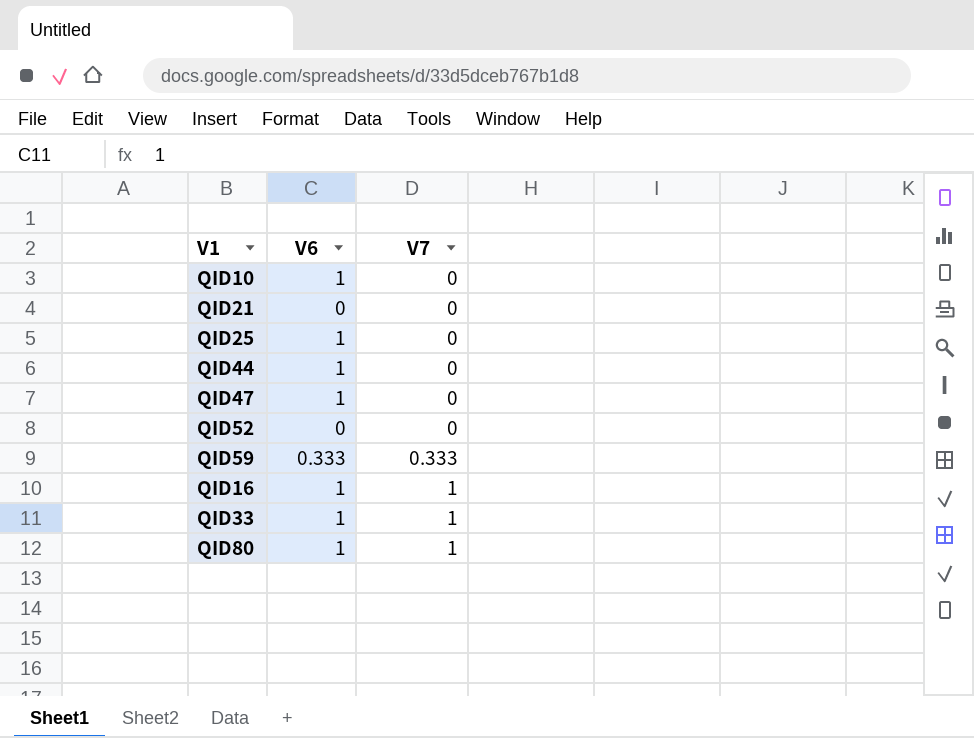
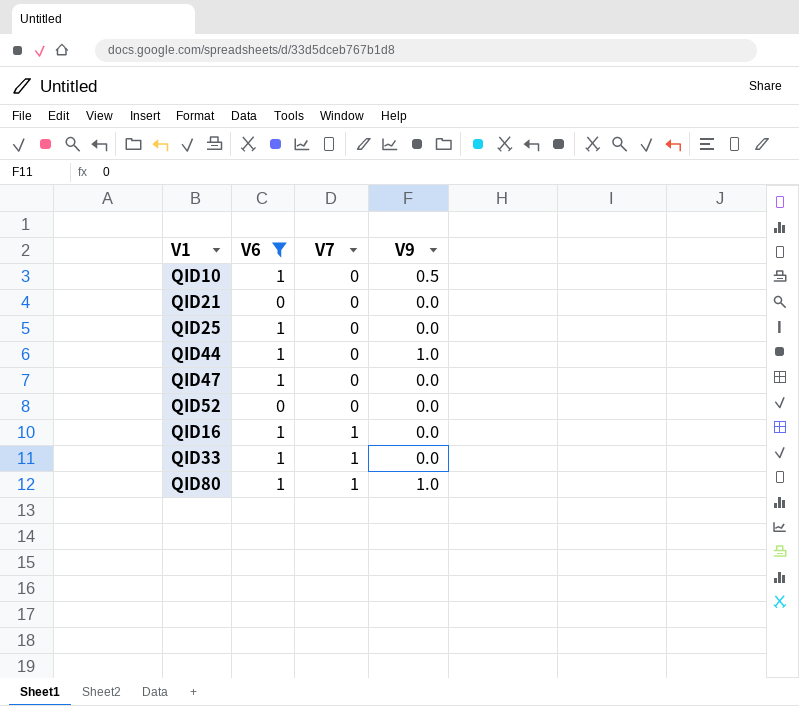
filter: none -> V6 != 0.333
column V9 | position: none -> 4

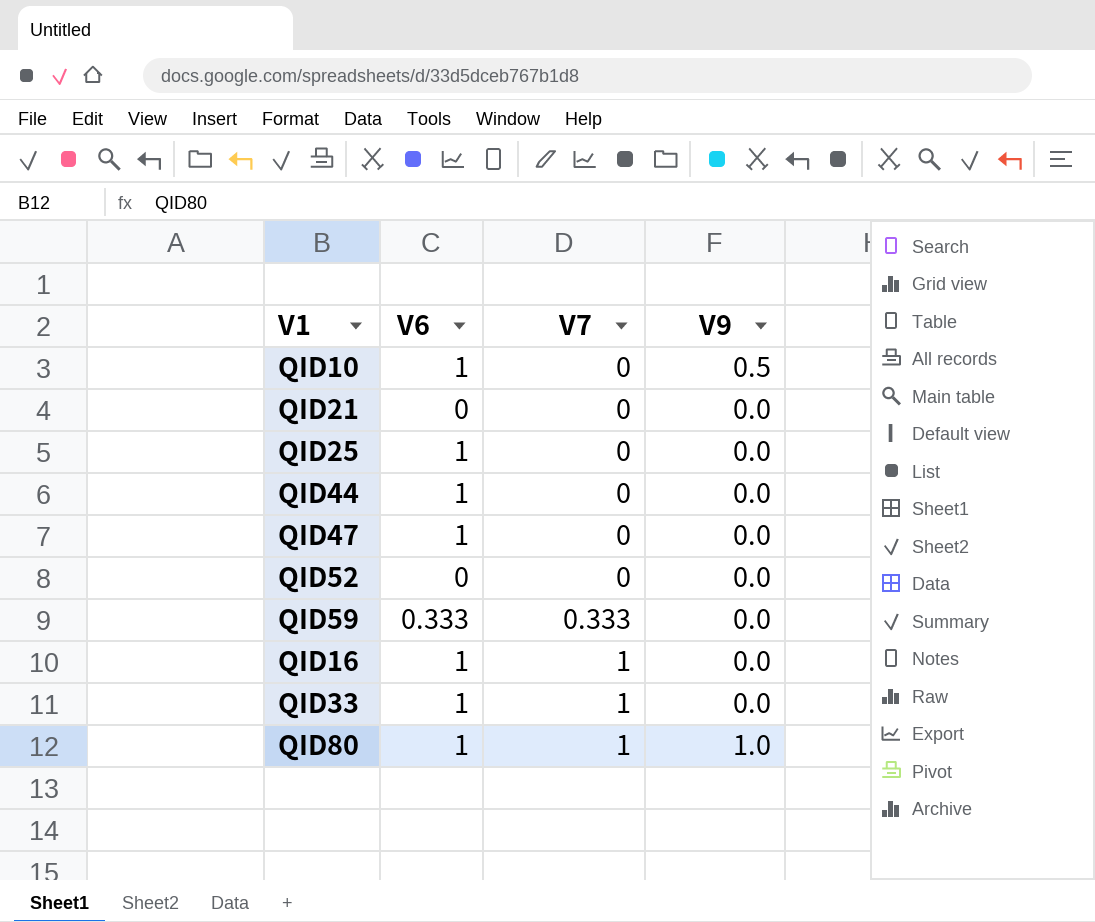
filter: V6 != 0.333 -> none
QID44 | V9: 1.0 -> 0.0

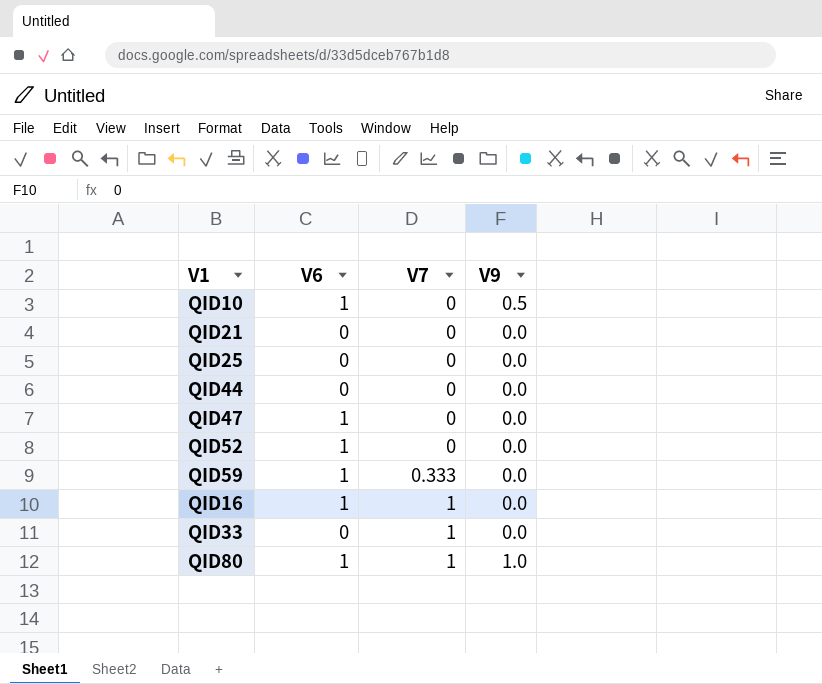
QID25 | V6: 1 -> 0
QID44 | V6: 1 -> 0
QID52 | V6: 0 -> 1
QID59 | V6: 0.333 -> 1
QID33 | V6: 1 -> 0

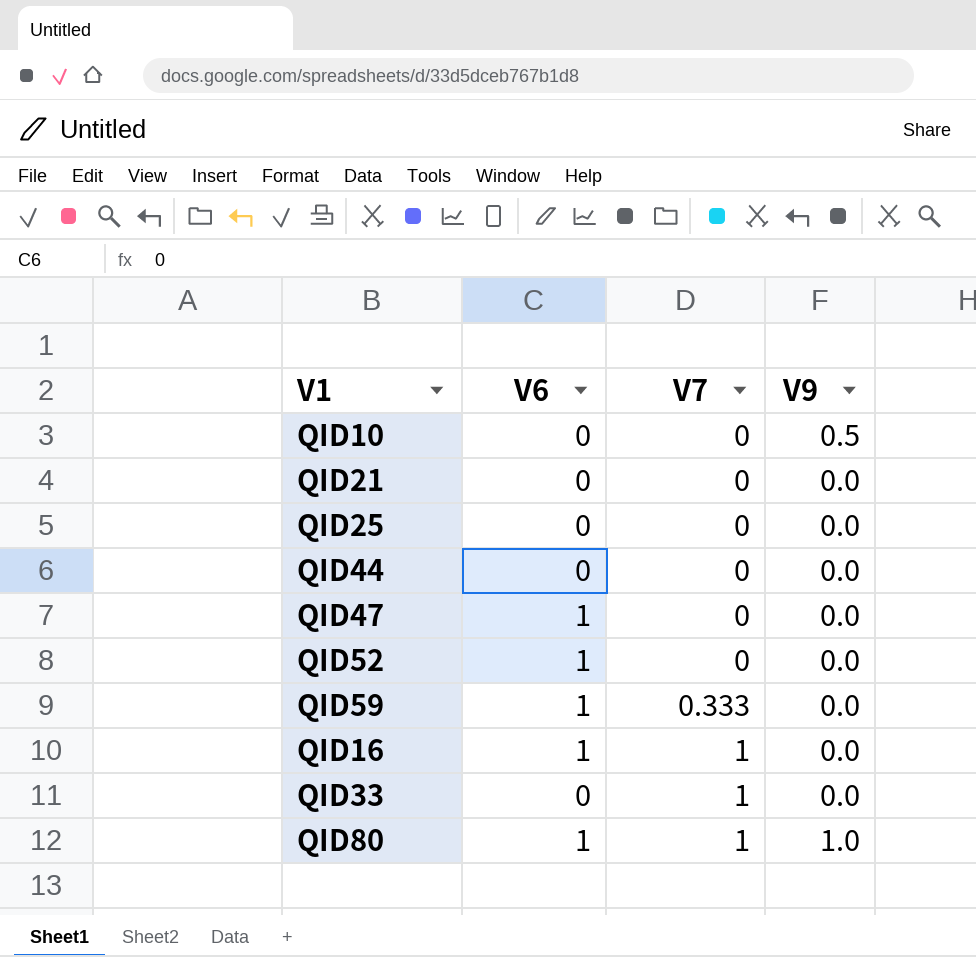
QID10 | V6: 1 -> 0

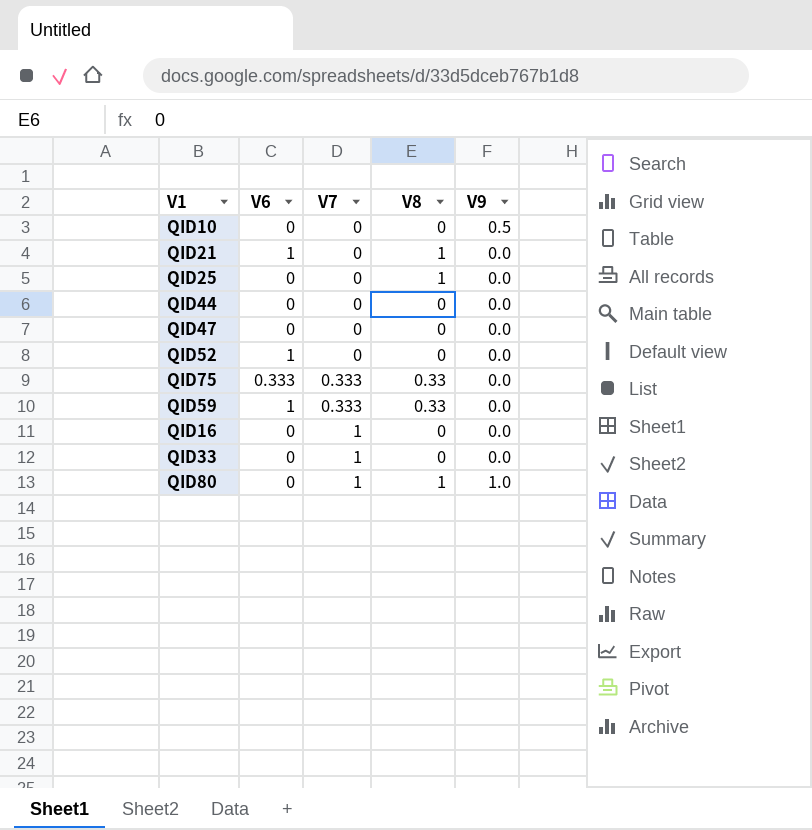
column V8 | position: none -> 4
QID21 | V6: 0 -> 1
QID47 | V6: 1 -> 0
row QID75: none -> 0.333 | 0.333 | 0.33 | 0.0
QID16 | V6: 1 -> 0
QID80 | V6: 1 -> 0

